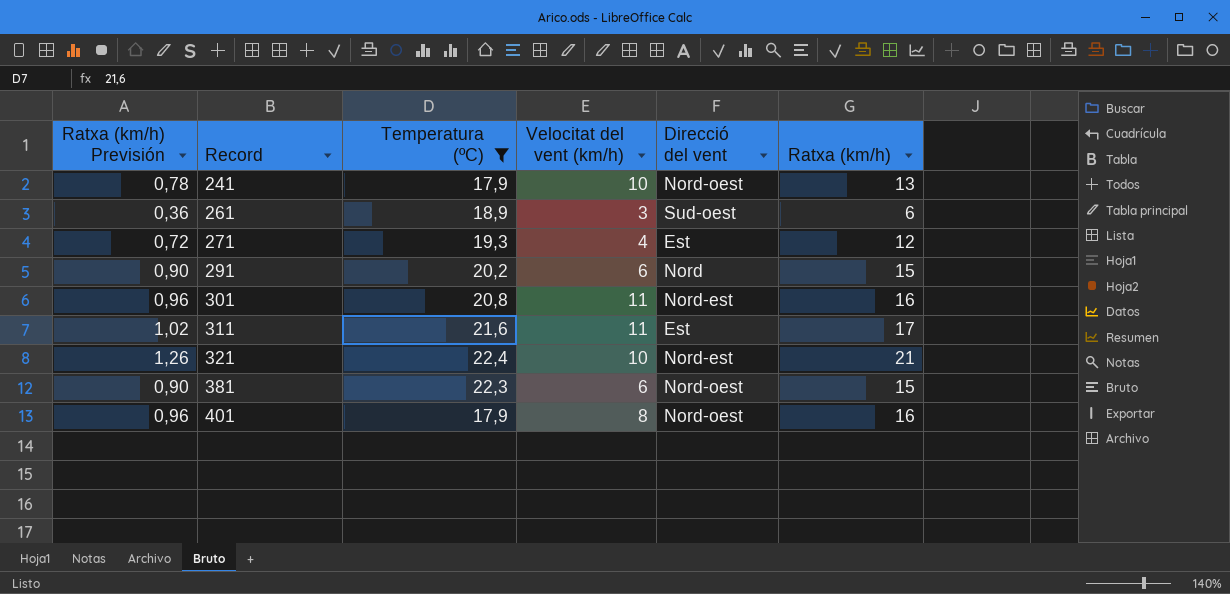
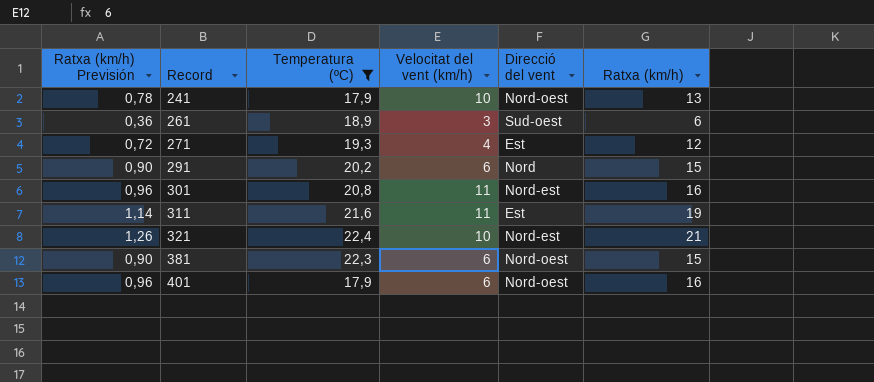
311 | Ratxa (km/h) Previsión: 1,02 -> 1,14
311 | Ratxa (km/h): 17 -> 19
401 | Velocitat del vent (km/h): 8 -> 6

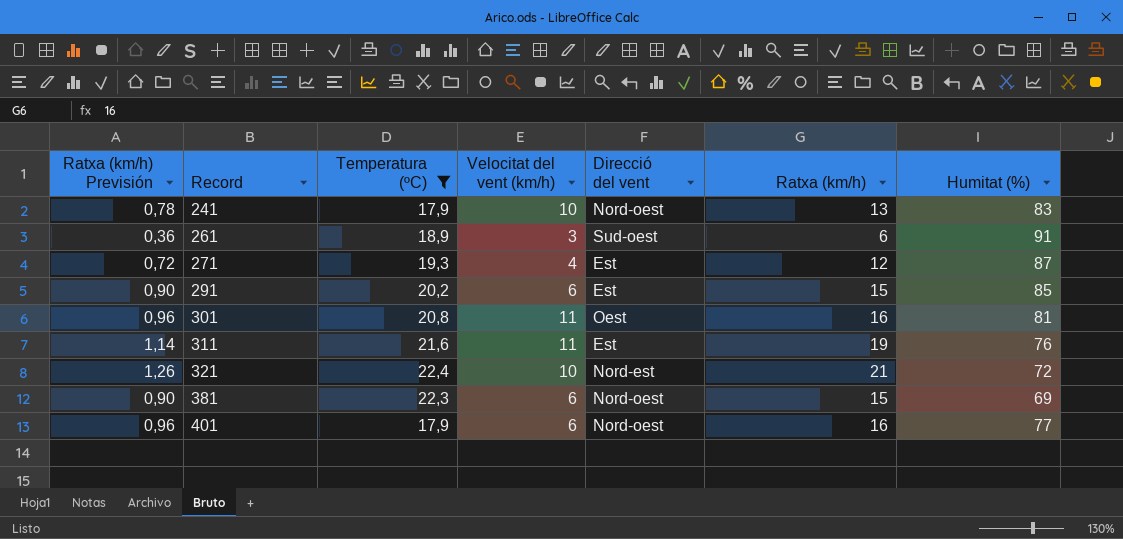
column Humitat (%) | position: none -> 7
291 | Direcció del vent: Nord -> Est
301 | Direcció del vent: Nord-est -> Oest

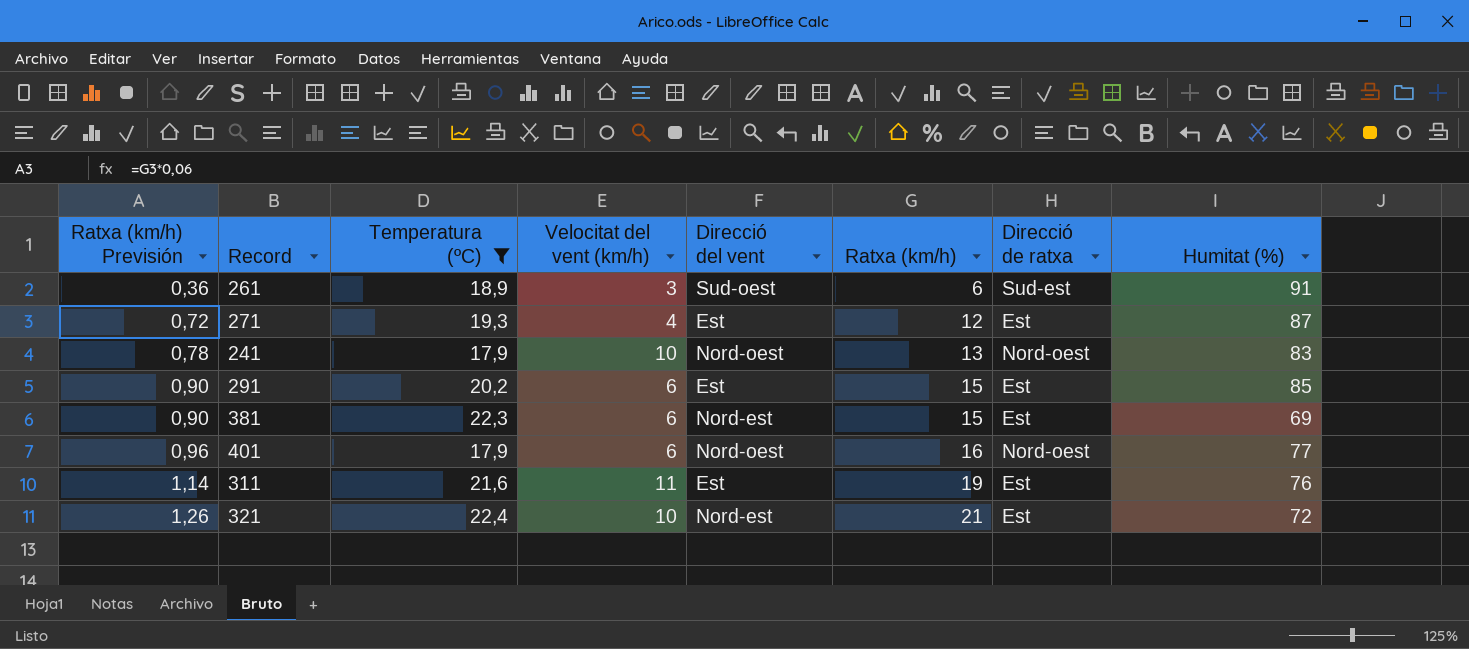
row order: Record ascending -> Ratxa (km/h) Previsión ascending
column Direcció de ratxa | position: none -> 7
row 301: 0,96 | 20,8 | 11 | Oest | 16 | 81 -> none
381 | Direcció del vent: Nord-oest -> Nord-est

